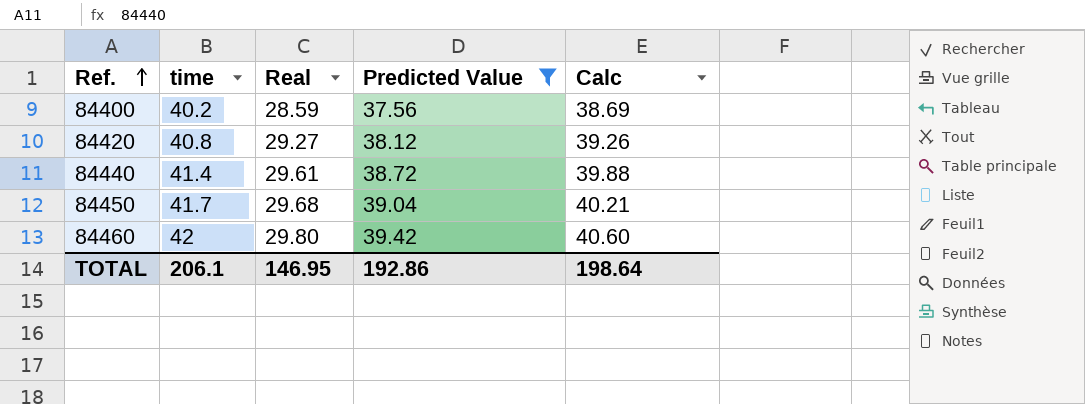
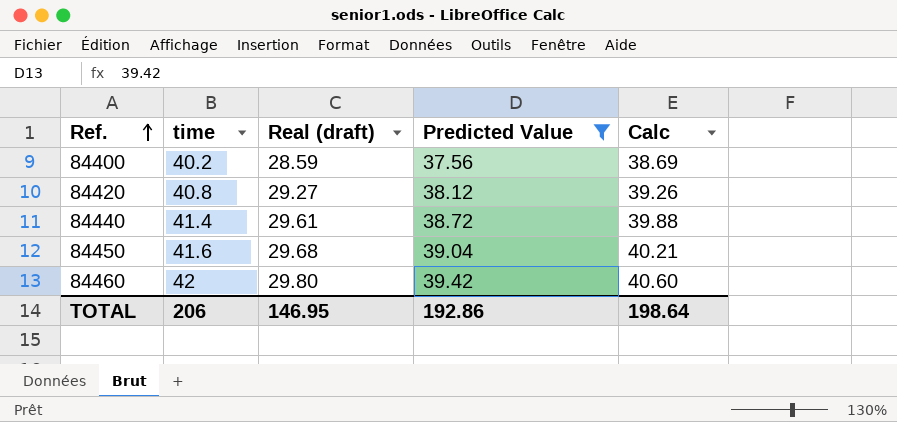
column name: Real -> Real (draft)
84450 | time: 41.7 -> 41.6
TOTAL | time: 206.1 -> 206

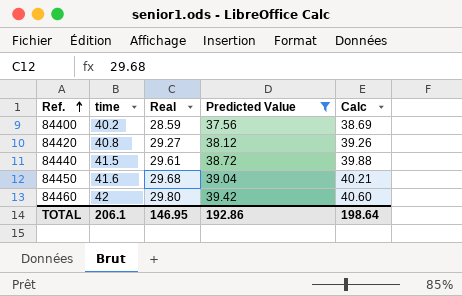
column name: Real (draft) -> Real
84440 | time: 41.4 -> 41.5
TOTAL | time: 206 -> 206.1

